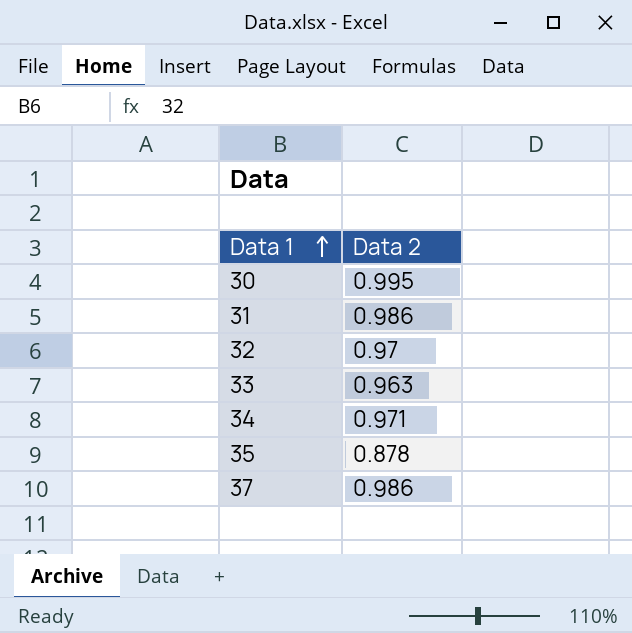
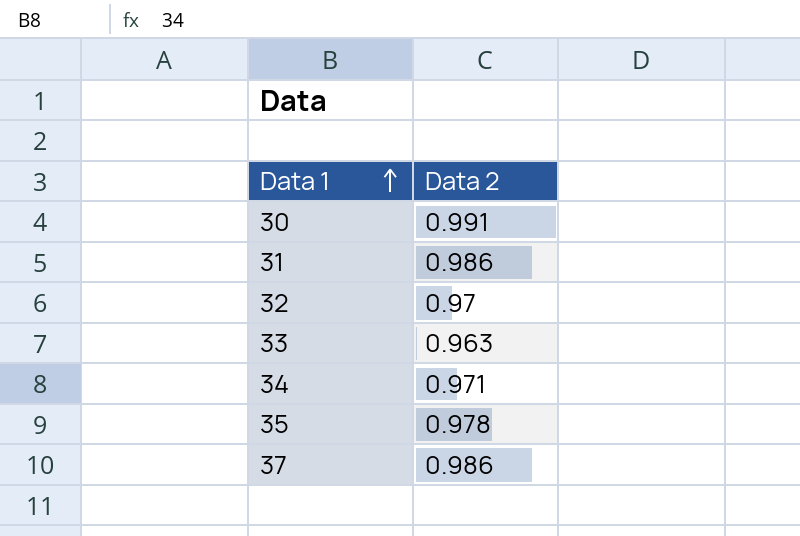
30 | Data 2: 0.995 -> 0.991
35 | Data 2: 0.878 -> 0.978

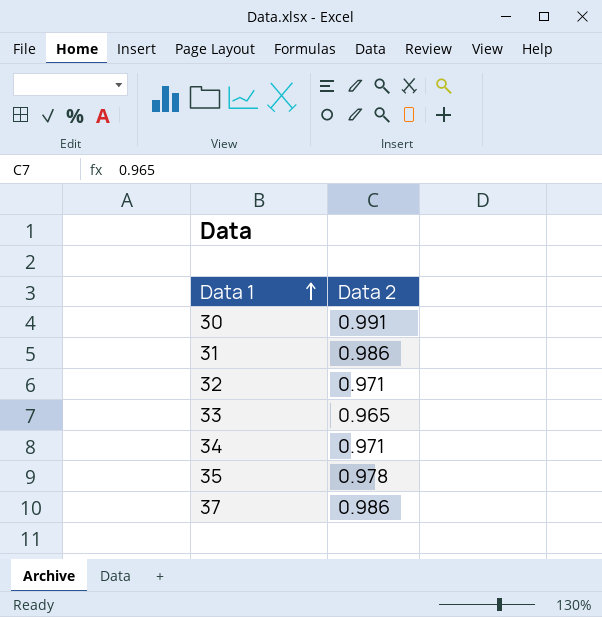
32 | Data 2: 0.97 -> 0.971
33 | Data 2: 0.963 -> 0.965

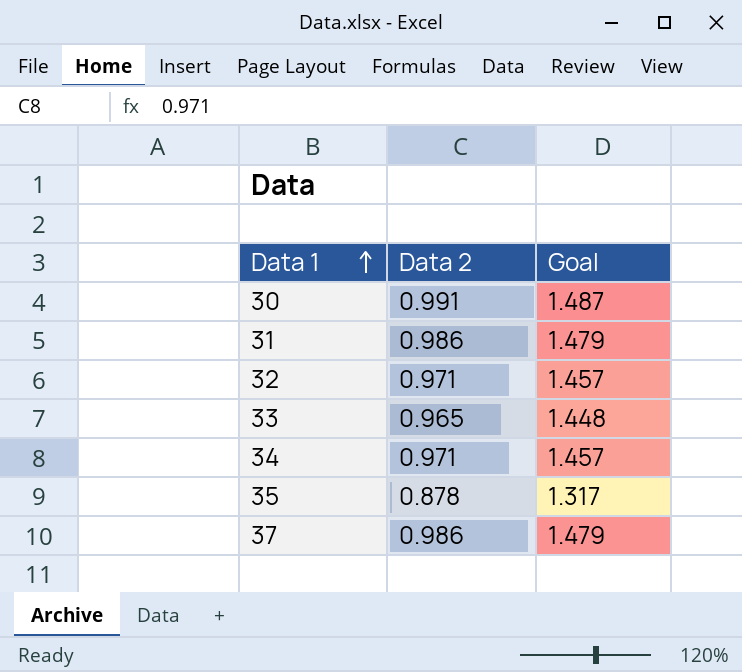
column Goal | formula: none -> [Data 2] * 1.5
35 | Data 2: 0.978 -> 0.878

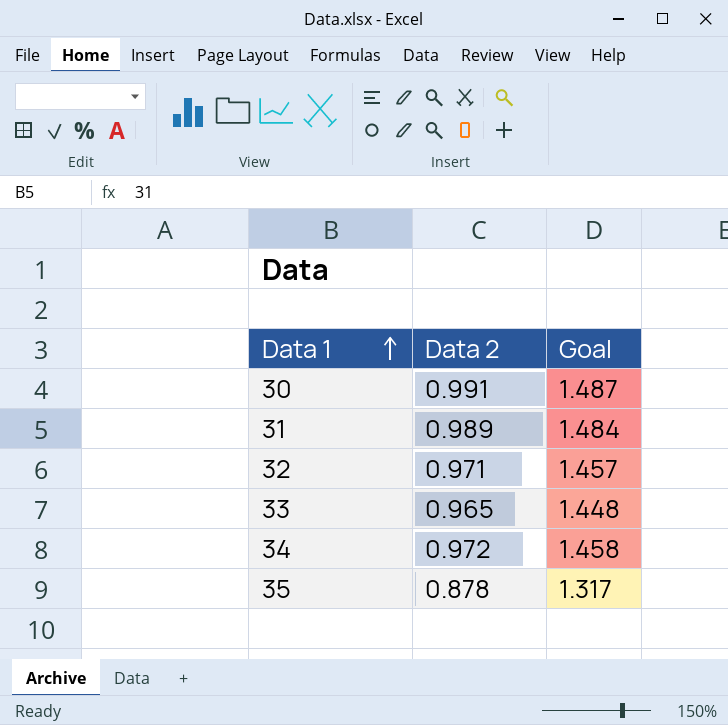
row 37: 0.986 | 1.479 -> none
31 | Data 2: 0.986 -> 0.989
31 | Goal: 1.479 -> 1.484
34 | Data 2: 0.971 -> 0.972
34 | Goal: 1.457 -> 1.458

